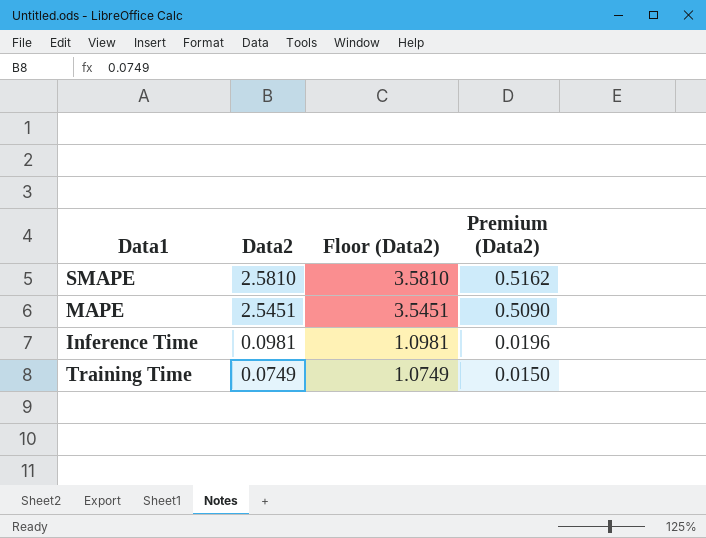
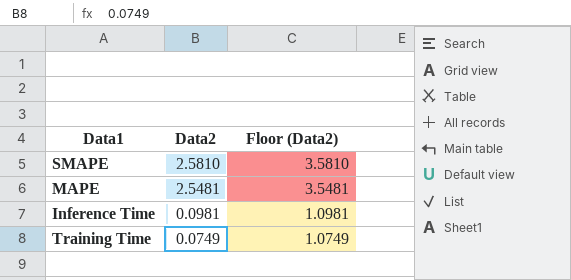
column Premium (Data2) | formula: [Data2] * 0.2 -> none
MAPE | Data2: 2.5451 -> 2.5481
MAPE | Floor (Data2): 3.5451 -> 3.5481

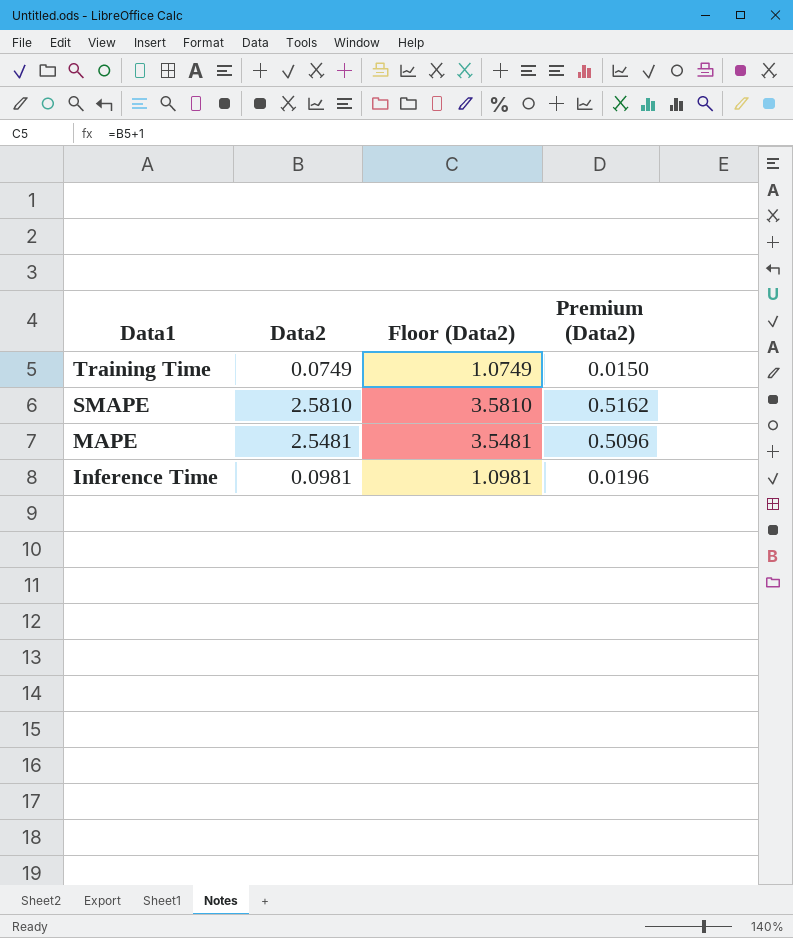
row order: Data2 descending -> Data1 descending
column Premium (Data2) | formula: none -> [Data2] * 0.2

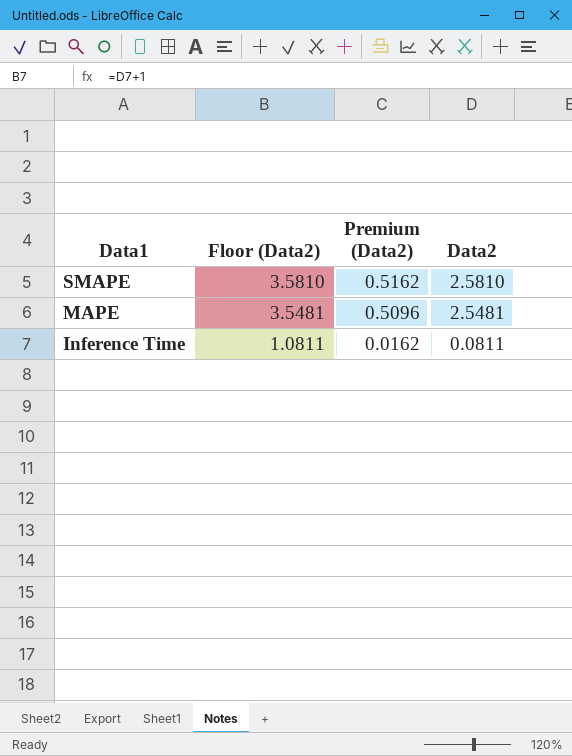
column Data2 | position: 2 -> 4
row Training Time: 0.0749 | 1.0749 | 0.0150 -> none
Inference Time | Floor (Data2): 1.0981 -> 1.0811
Inference Time | Premium (Data2): 0.0196 -> 0.0162
Inference Time | Data2: 0.0981 -> 0.0811

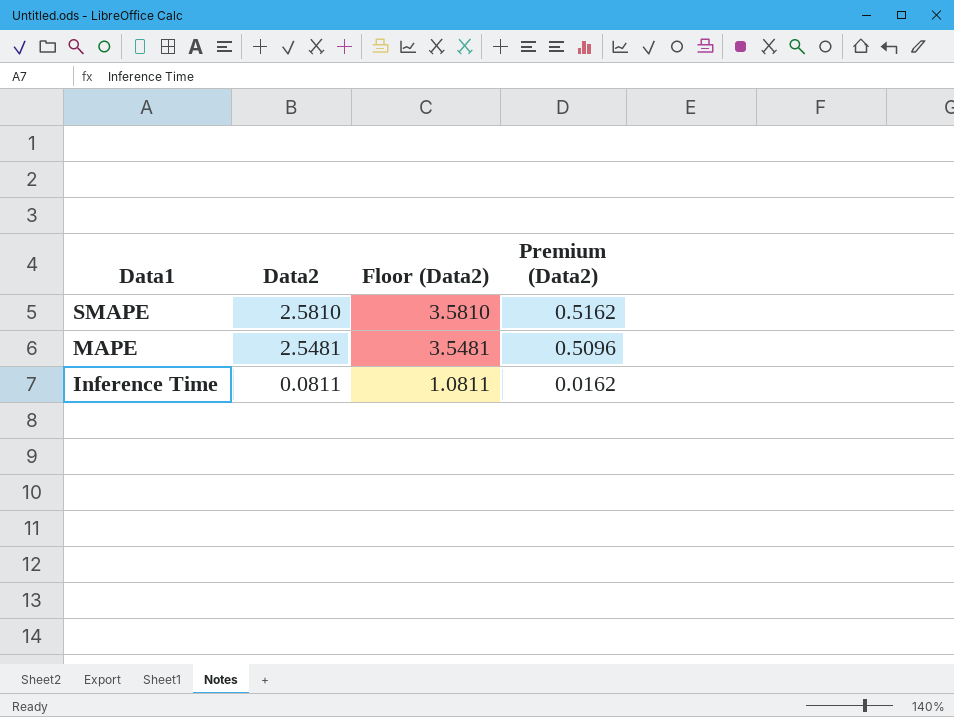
column Data2 | position: 4 -> 2

